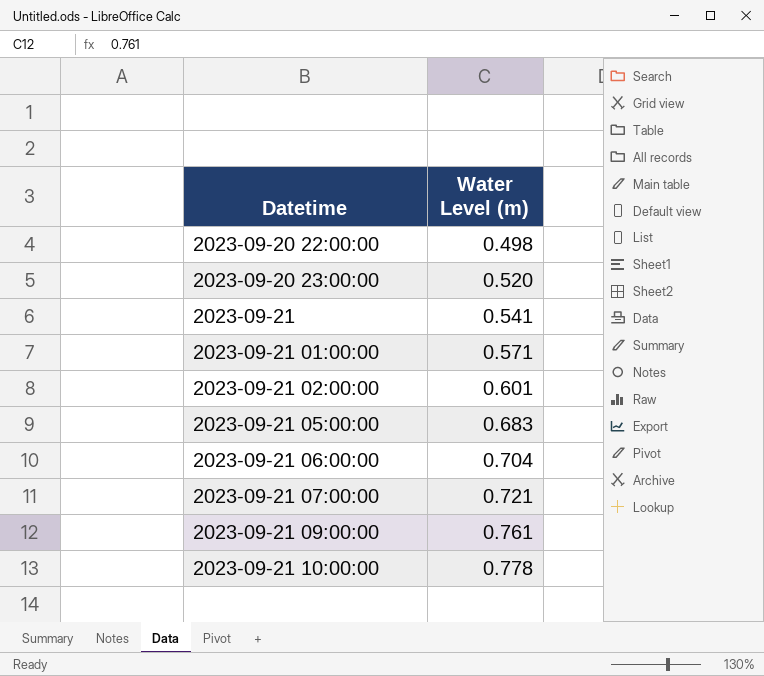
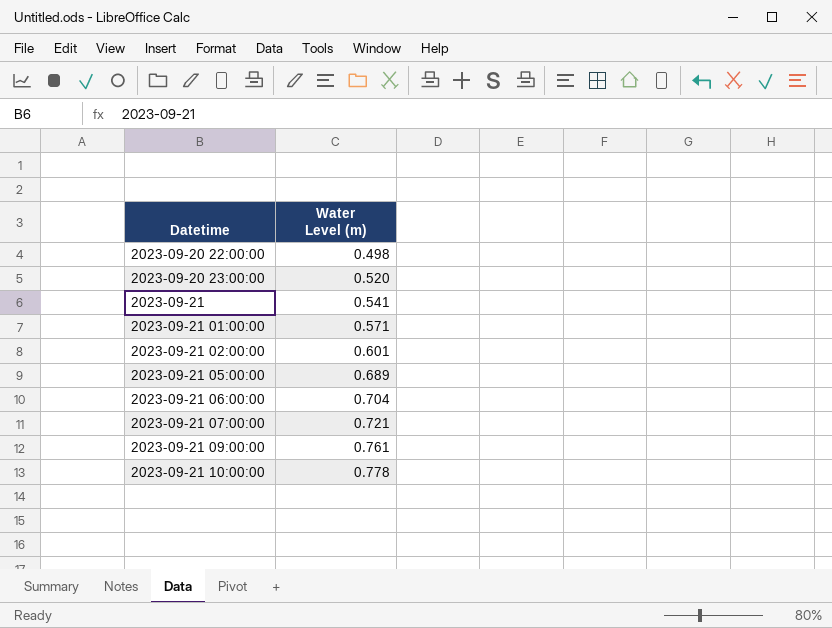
2023-09-21 05:00:00 | Water Level (m): 0.683 -> 0.689

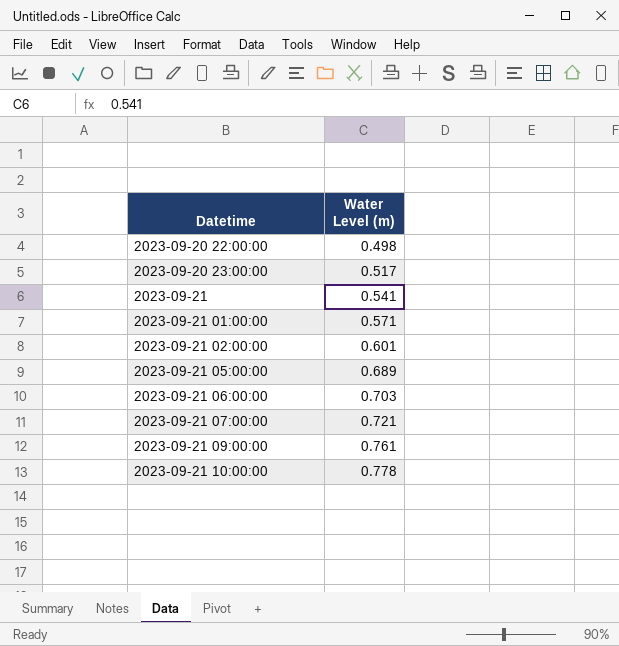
2023-09-20 23:00:00 | Water Level (m): 0.520 -> 0.517
2023-09-21 06:00:00 | Water Level (m): 0.704 -> 0.703

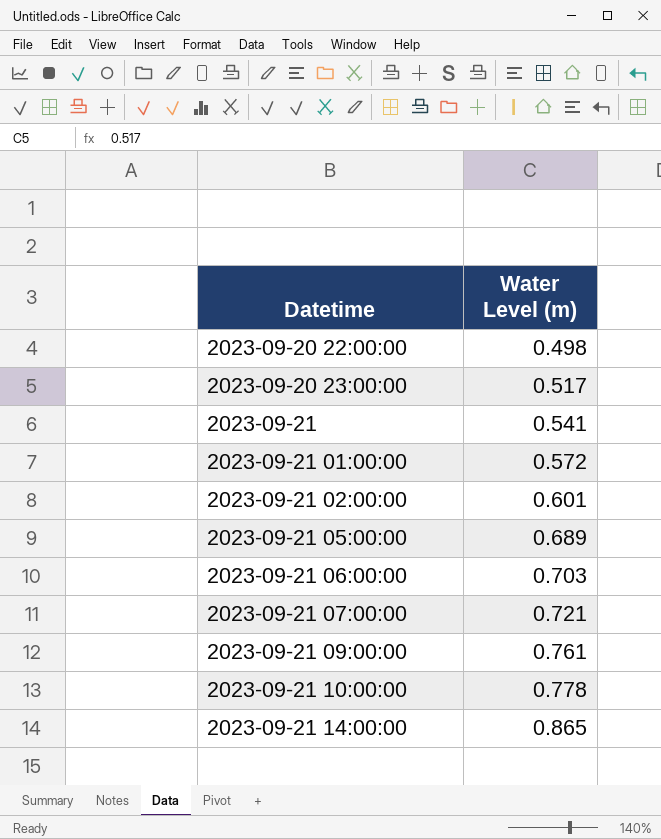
2023-09-21 01:00:00 | Water Level (m): 0.571 -> 0.572
row 2023-09-21 14:00:00: none -> 0.865

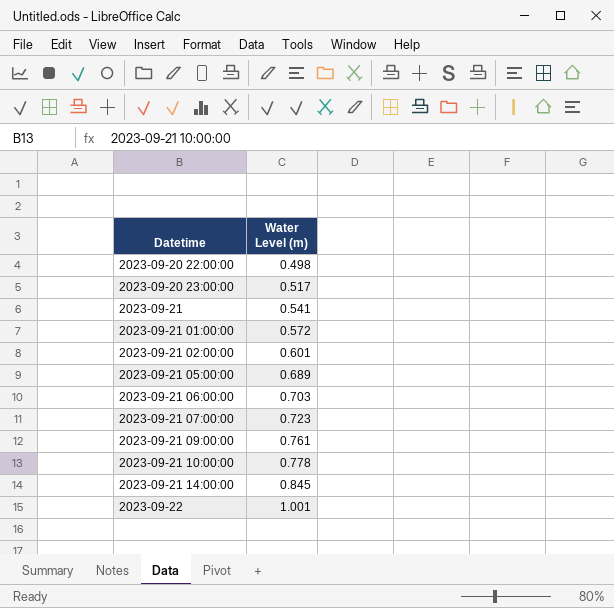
2023-09-21 07:00:00 | Water Level (m): 0.721 -> 0.723
2023-09-21 14:00:00 | Water Level (m): 0.865 -> 0.845
row 2023-09-22: none -> 1.001

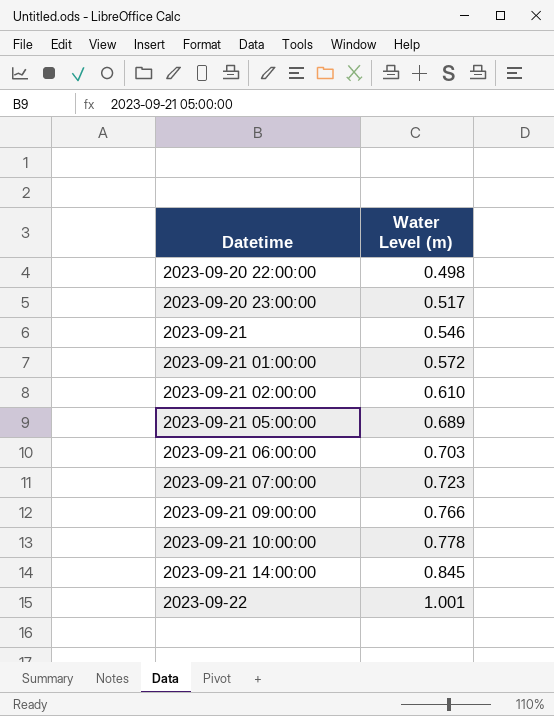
2023-09-21 | Water Level (m): 0.541 -> 0.546
2023-09-21 02:00:00 | Water Level (m): 0.601 -> 0.610
2023-09-21 09:00:00 | Water Level (m): 0.761 -> 0.766

